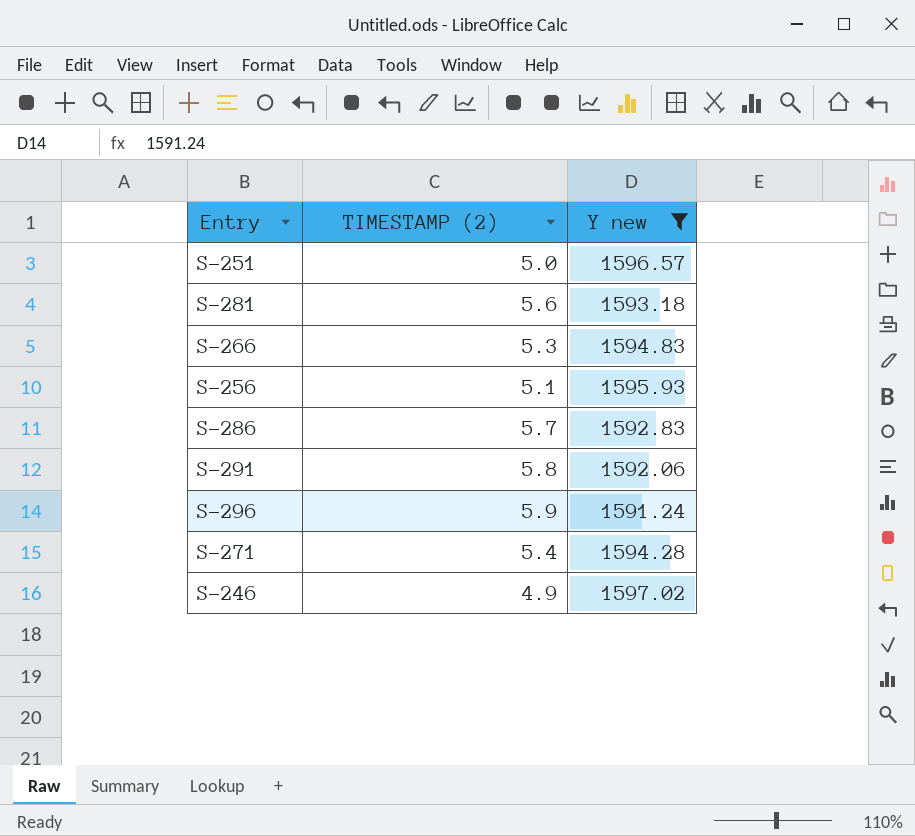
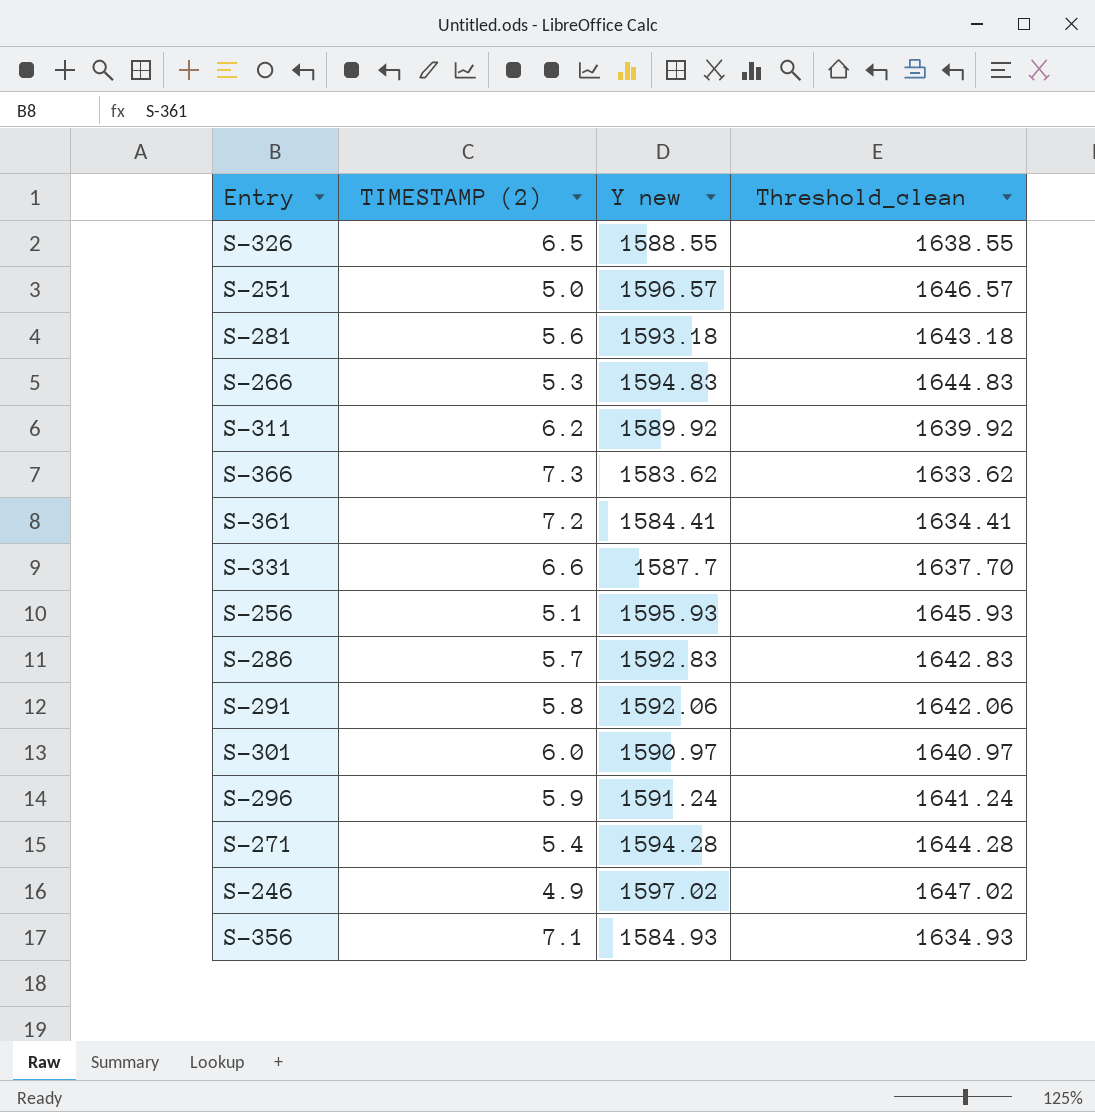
filter: Y new >= 1591.24 -> none
column Threshold_clean | formula: none -> [Y new] + 50

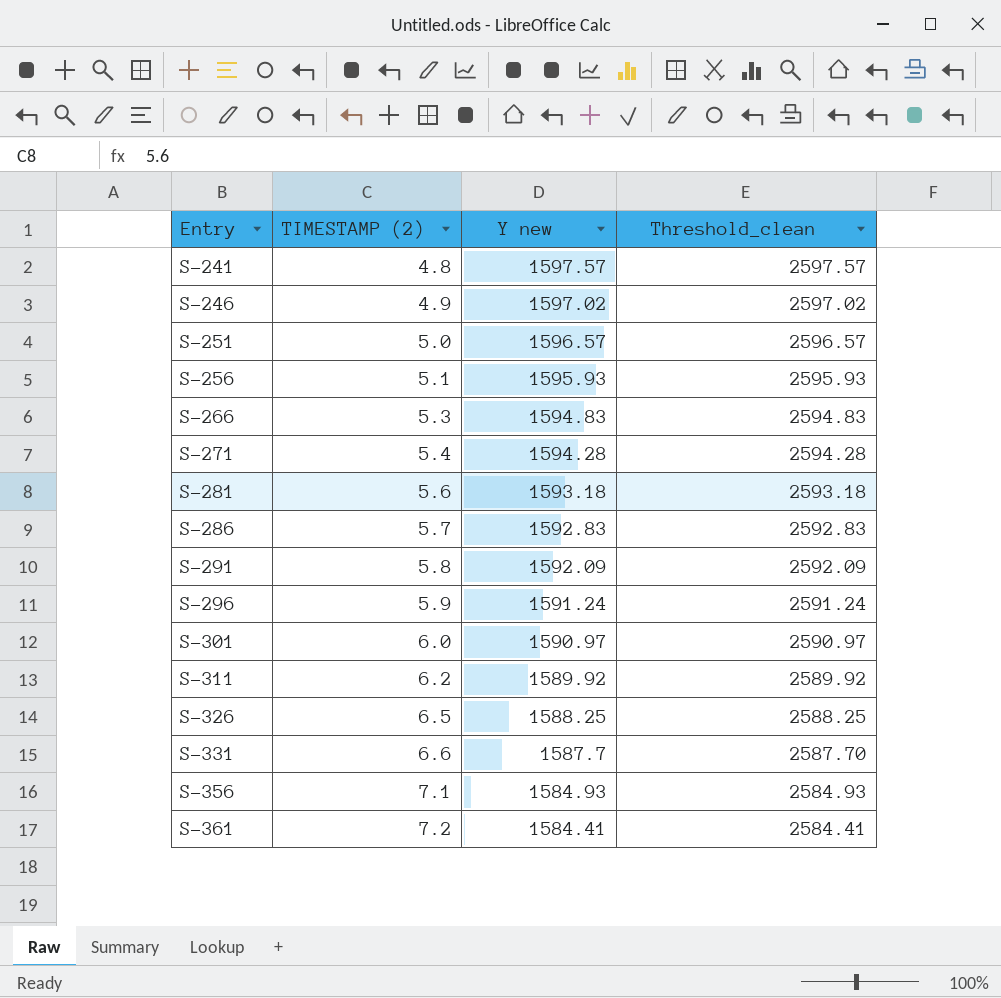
row order: none -> Entry ascending
column Threshold_clean | formula: [Y new] + 50 -> [Y new] + 1000
row S-366: 7.3 | 1583.62 | 1633.62 -> none
row S-241: none -> 4.8 | 1597.57 | 2597.57
S-291 | Y new: 1592.06 -> 1592.09
S-326 | Y new: 1588.55 -> 1588.25

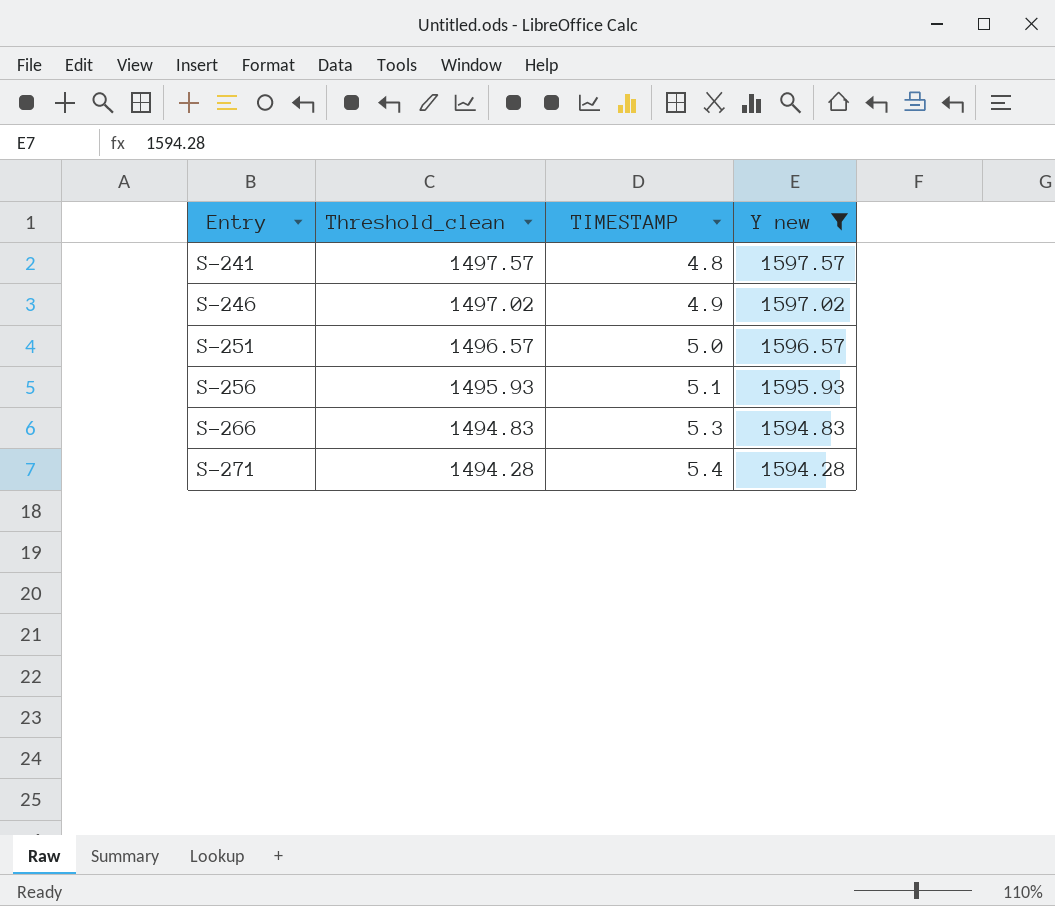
filter: none -> Y new >= 1594.28
column Threshold_clean | formula: [Y new] + 1000 -> [Y new] - 100
column Threshold_clean | position: 4 -> 2
column name: TIMESTAMP (2) -> TIMESTAMP

